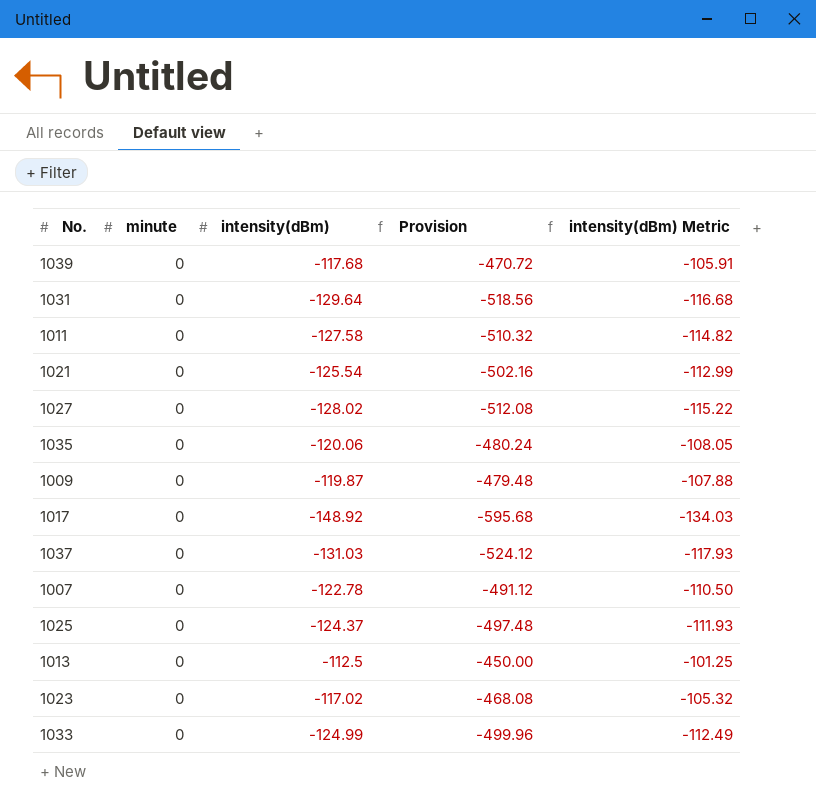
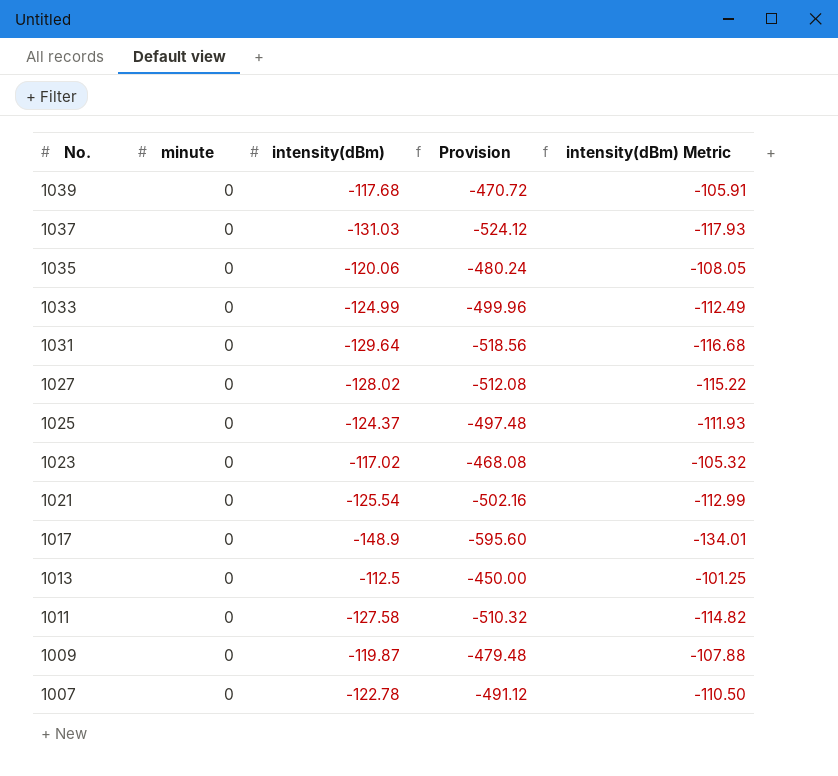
row order: none -> No. descending
1017 | intensity(dBm): -148.92 -> -148.9
1017 | Provision: -595.68 -> -595.60
1017 | intensity(dBm) Metric: -134.03 -> -134.01

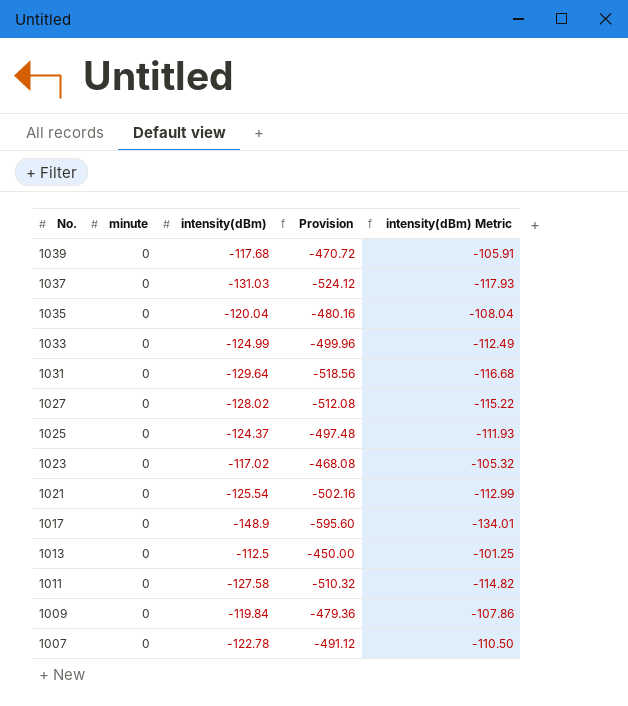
1035 | intensity(dBm): -120.06 -> -120.04
1035 | Provision: -480.24 -> -480.16
1035 | intensity(dBm) Metric: -108.05 -> -108.04
1009 | intensity(dBm): -119.87 -> -119.84
1009 | Provision: -479.48 -> -479.36
1009 | intensity(dBm) Metric: -107.88 -> -107.86

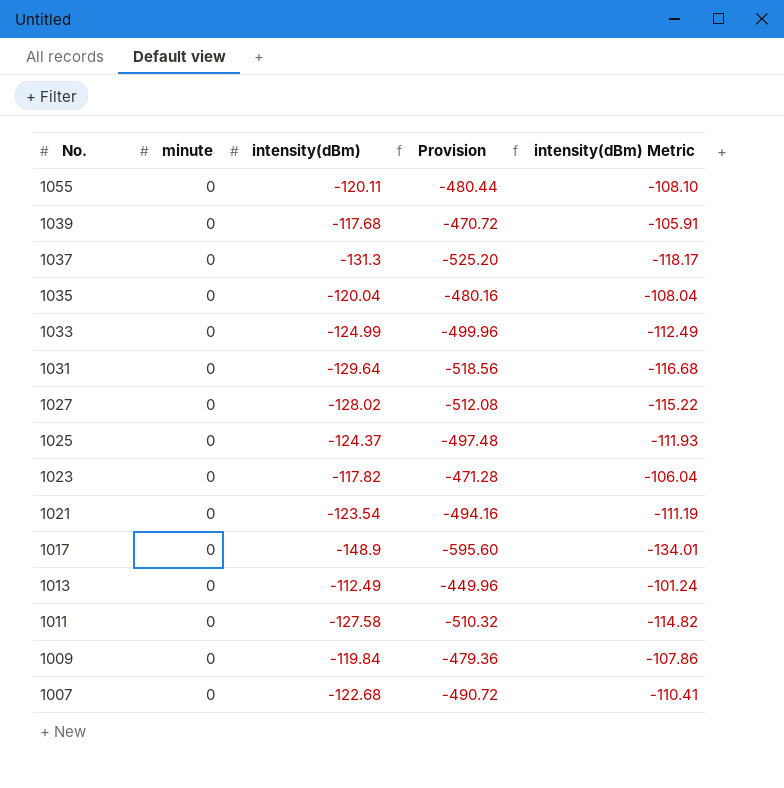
row 1055: none -> 0 | -120.11 | -480.44 | -108.10
1037 | intensity(dBm): -131.03 -> -131.3
1037 | Provision: -524.12 -> -525.20
1037 | intensity(dBm) Metric: -117.93 -> -118.17
1023 | intensity(dBm): -117.02 -> -117.82
1023 | Provision: -468.08 -> -471.28
1023 | intensity(dBm) Metric: -105.32 -> -106.04
1021 | intensity(dBm): -125.54 -> -123.54
1021 | Provision: -502.16 -> -494.16
1021 | intensity(dBm) Metric: -112.99 -> -111.19
1013 | intensity(dBm): -112.5 -> -112.49
1013 | Provision: -450.00 -> -449.96
1013 | intensity(dBm) Metric: -101.25 -> -101.24
1007 | intensity(dBm): -122.78 -> -122.68
1007 | Provision: -491.12 -> -490.72
1007 | intensity(dBm) Metric: -110.50 -> -110.41

